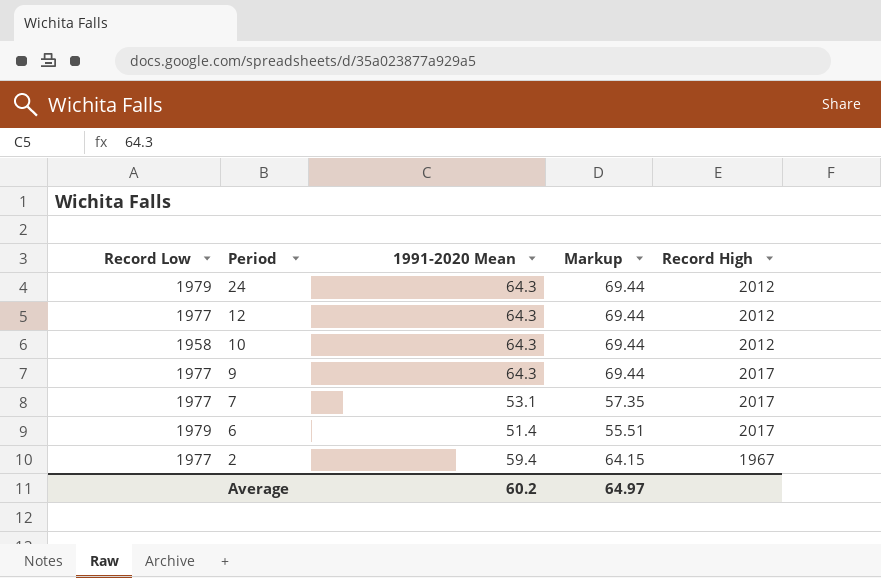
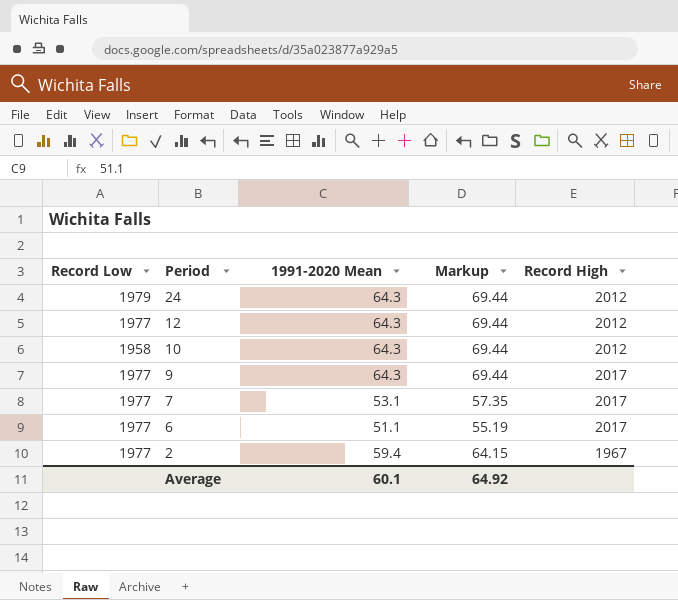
6 | Record Low: 1979 -> 1977
6 | 1991-2020 Mean: 51.4 -> 51.1
6 | Markup: 55.51 -> 55.19
Average | 1991-2020 Mean: 60.2 -> 60.1
Average | Markup: 64.97 -> 64.92

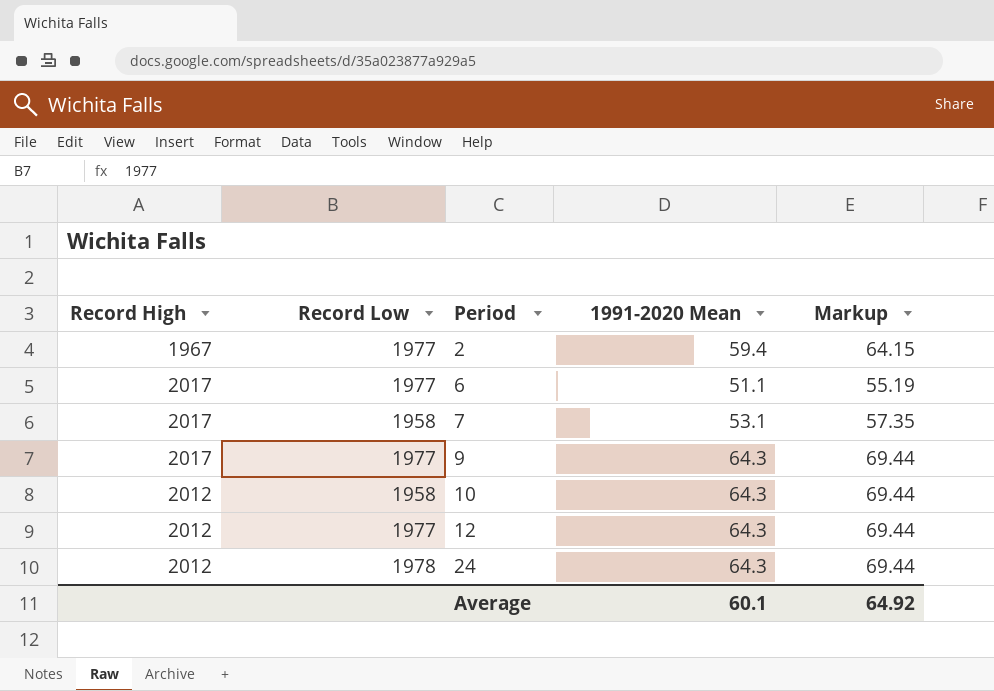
row order: Period descending -> Period ascending
column Record High | position: 5 -> 1
7 | Record Low: 1977 -> 1958
24 | Record Low: 1979 -> 1978

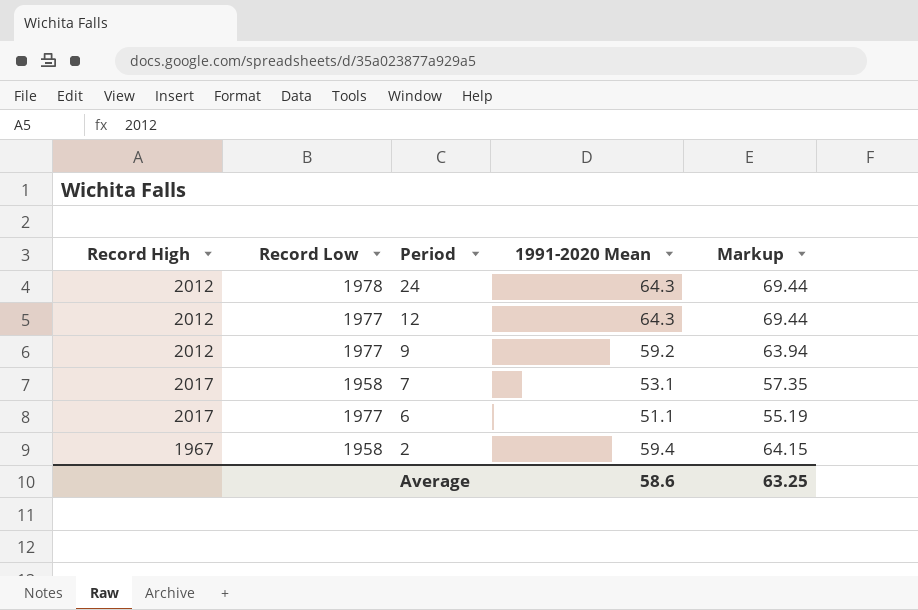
row order: Period ascending -> Period descending
row 10: 2012 | 1958 | 64.3 | 69.44 -> none
9 | Record High: 2017 -> 2012
9 | 1991-2020 Mean: 64.3 -> 59.2
9 | Markup: 69.44 -> 63.94
2 | Record Low: 1977 -> 1958
Average | 1991-2020 Mean: 60.1 -> 58.6
Average | Markup: 64.92 -> 63.25

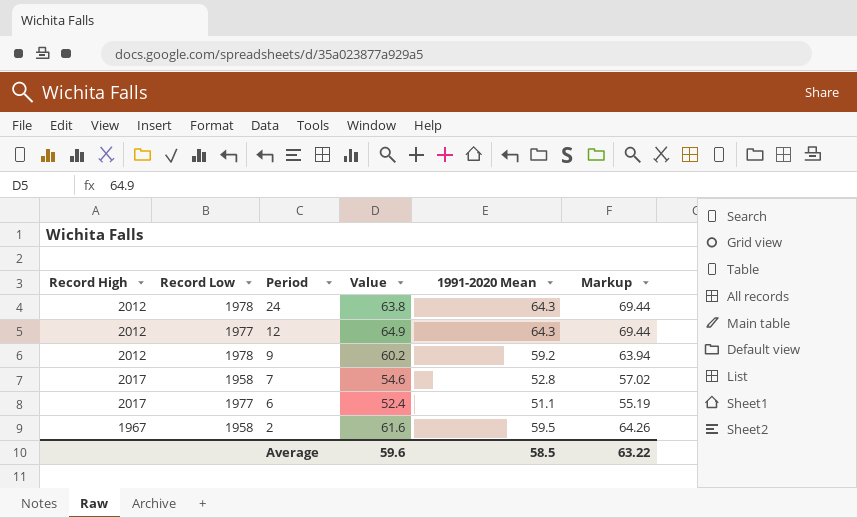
column Value | position: none -> 4
9 | Record Low: 1977 -> 1978
7 | 1991-2020 Mean: 53.1 -> 52.8
7 | Markup: 57.35 -> 57.02
2 | 1991-2020 Mean: 59.4 -> 59.5
2 | Markup: 64.15 -> 64.26
Average | 1991-2020 Mean: 58.6 -> 58.5
Average | Markup: 63.25 -> 63.22

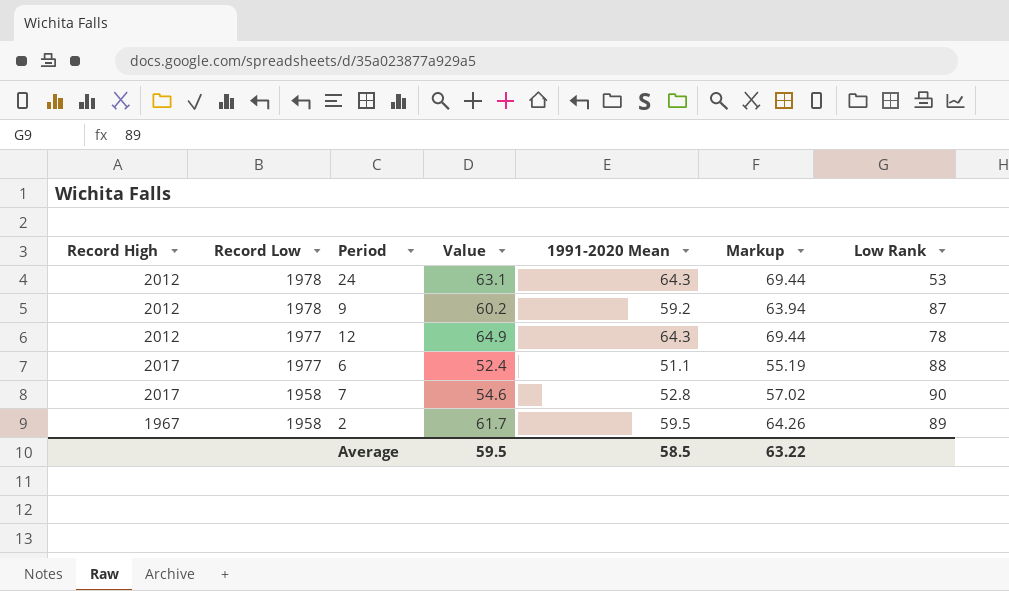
row order: Period descending -> Record Low descending
column Low Rank | position: none -> 7
24 | Value: 63.8 -> 63.1
2 | Value: 61.6 -> 61.7
Average | Value: 59.6 -> 59.5

